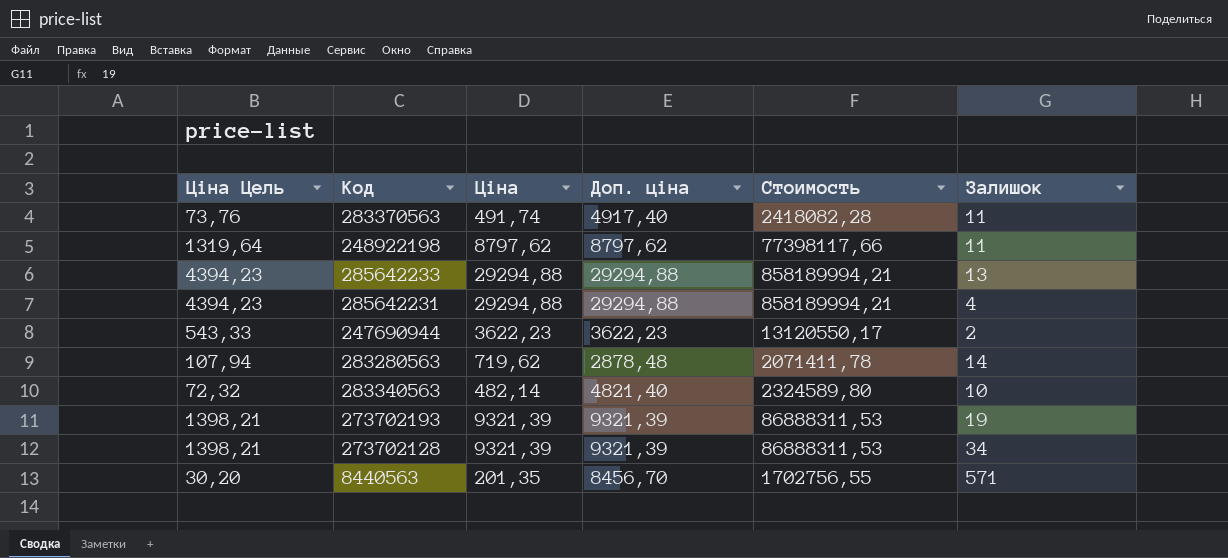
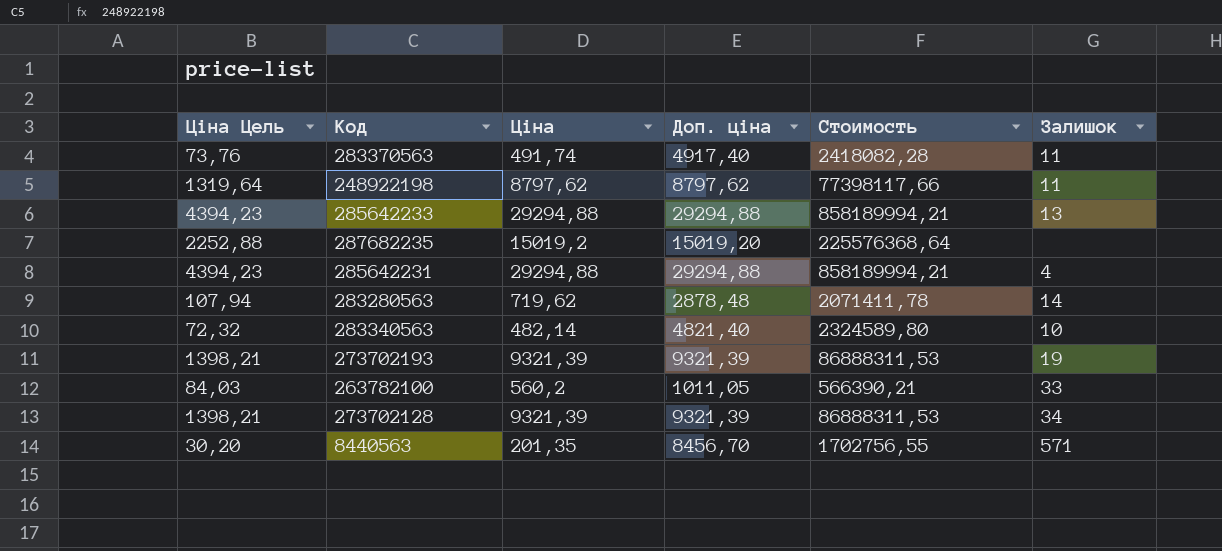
row 247690944: 543,33 | 3622,23 | 3622,23 | 13120550,17 | 2 -> none
row 287682235: none -> 2252,88 | 15019,2 | 15019,20 | 225576368,64 | none
row 263782100: none -> 84,03 | 560,2 | 1011,05 | 566390,21 | 33

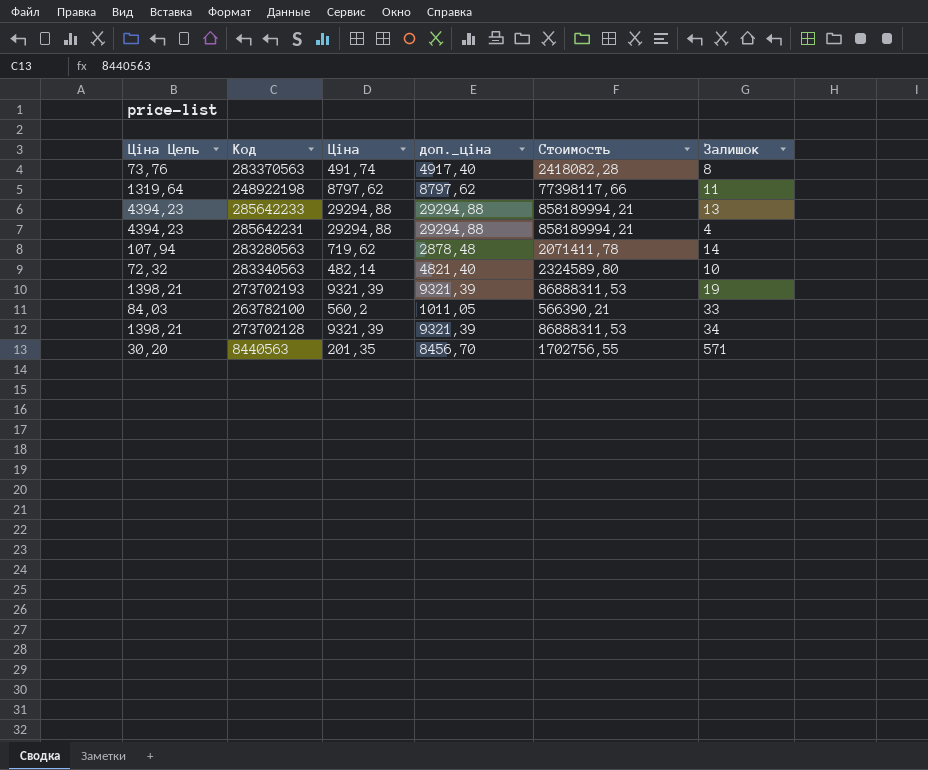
column name: Доп. ціна -> доп._ціна
row 287682235: 2252,88 | 15019,2 | 15019,20 | 225576368,64 | none -> none
283370563 | Залишок: 11 -> 8

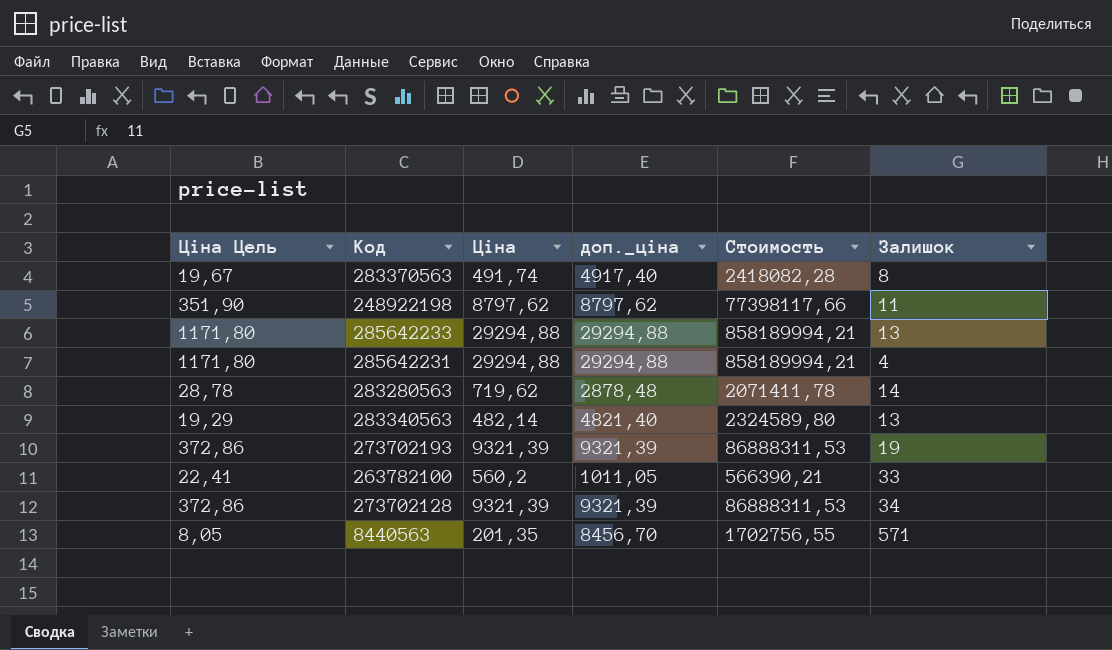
column Ціна Цель | formula: [Ціна] * 0,15 -> [Ціна] * 0,04
283340563 | Залишок: 10 -> 13

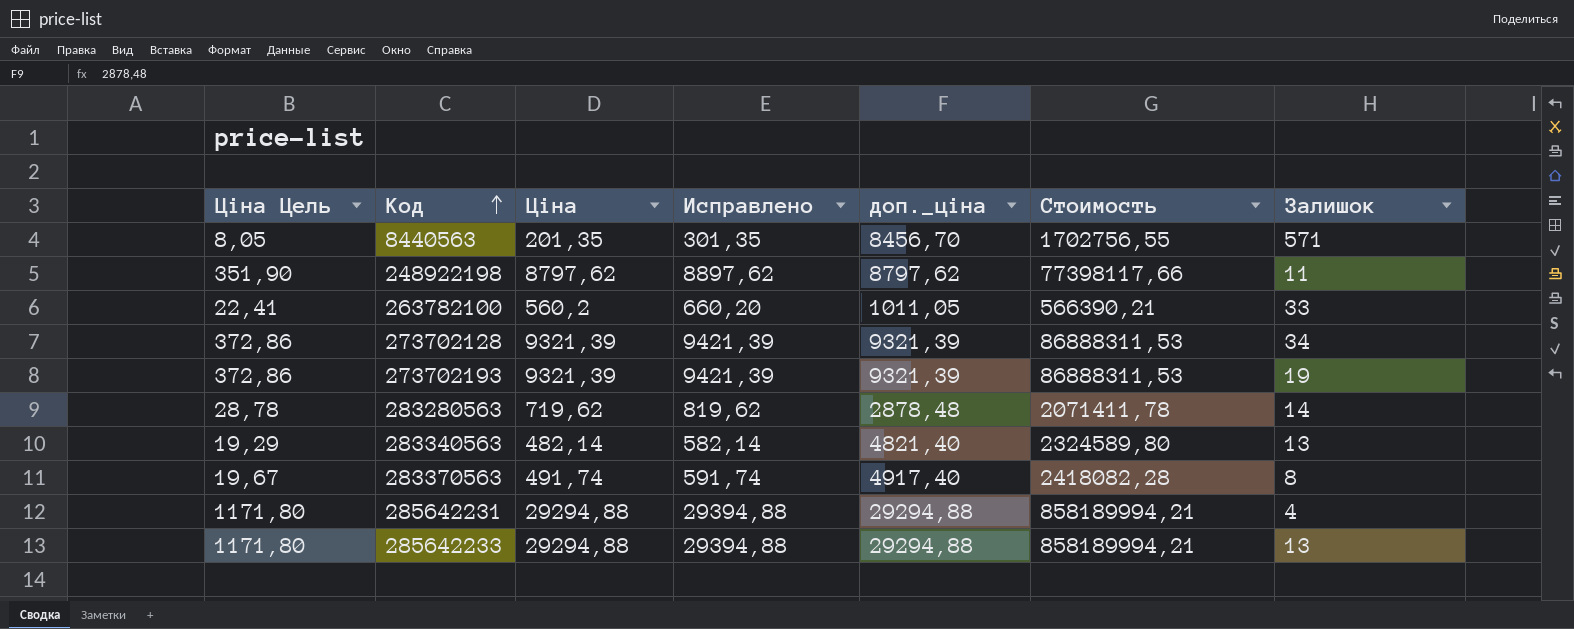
row order: none -> Код ascending
column Исправлено | formula: none -> [Ціна] + 100

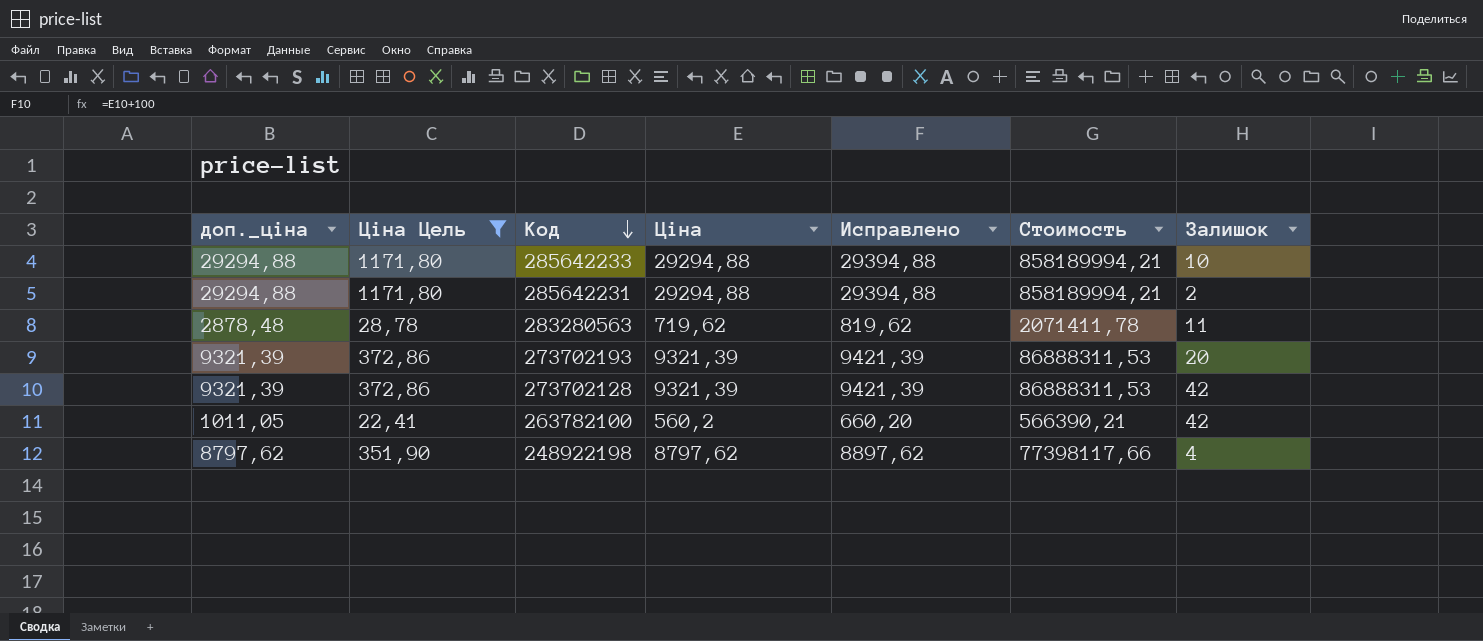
filter: none -> Ціна Цель >= 22,41
row order: Код ascending -> Код descending
column доп._ціна | position: 5 -> 1
285642233 | Залишок: 13 -> 10
285642231 | Залишок: 4 -> 2
283280563 | Залишок: 14 -> 11
273702193 | Залишок: 19 -> 20
273702128 | Залишок: 34 -> 42
263782100 | Залишок: 33 -> 42
248922198 | Залишок: 11 -> 4

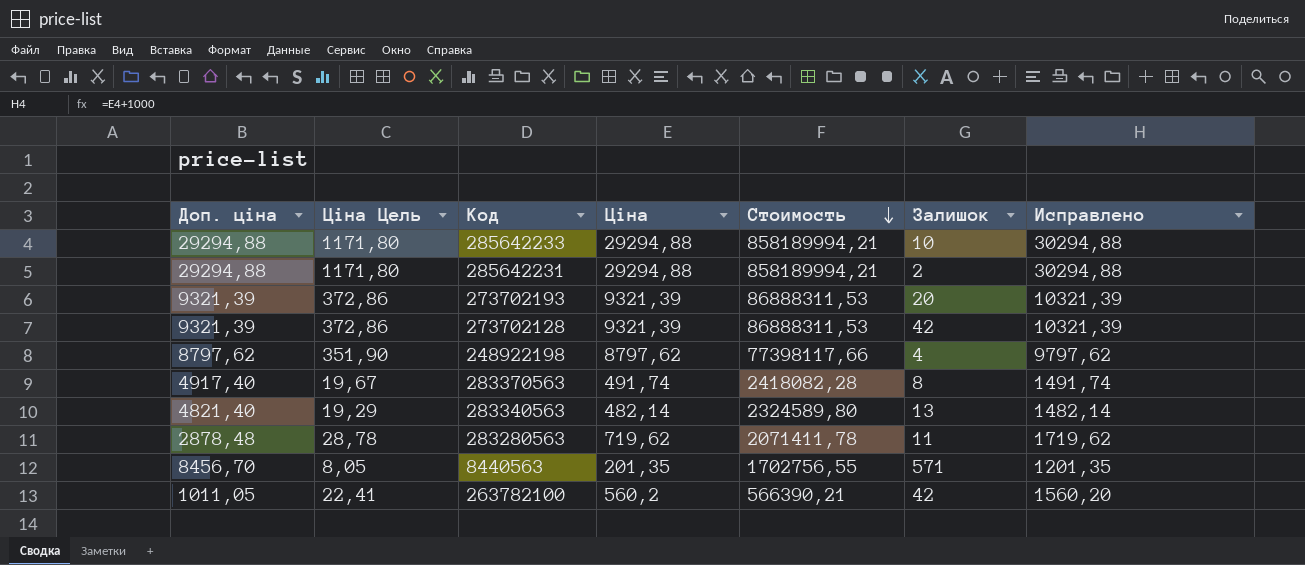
filter: Ціна Цель >= 22,41 -> none
row order: Код descending -> Стоимость descending
column name: доп._ціна -> Доп. ціна
column Исправлено | formula: [Ціна] + 100 -> [Ціна] + 1000
column Исправлено | position: 5 -> 7

